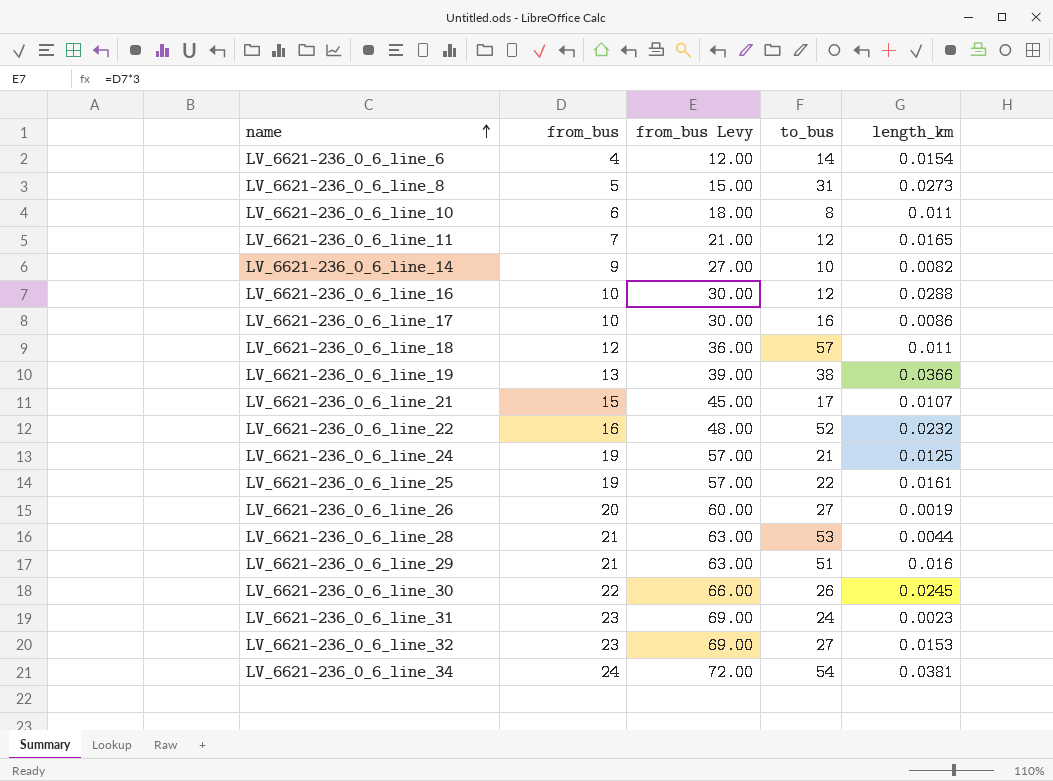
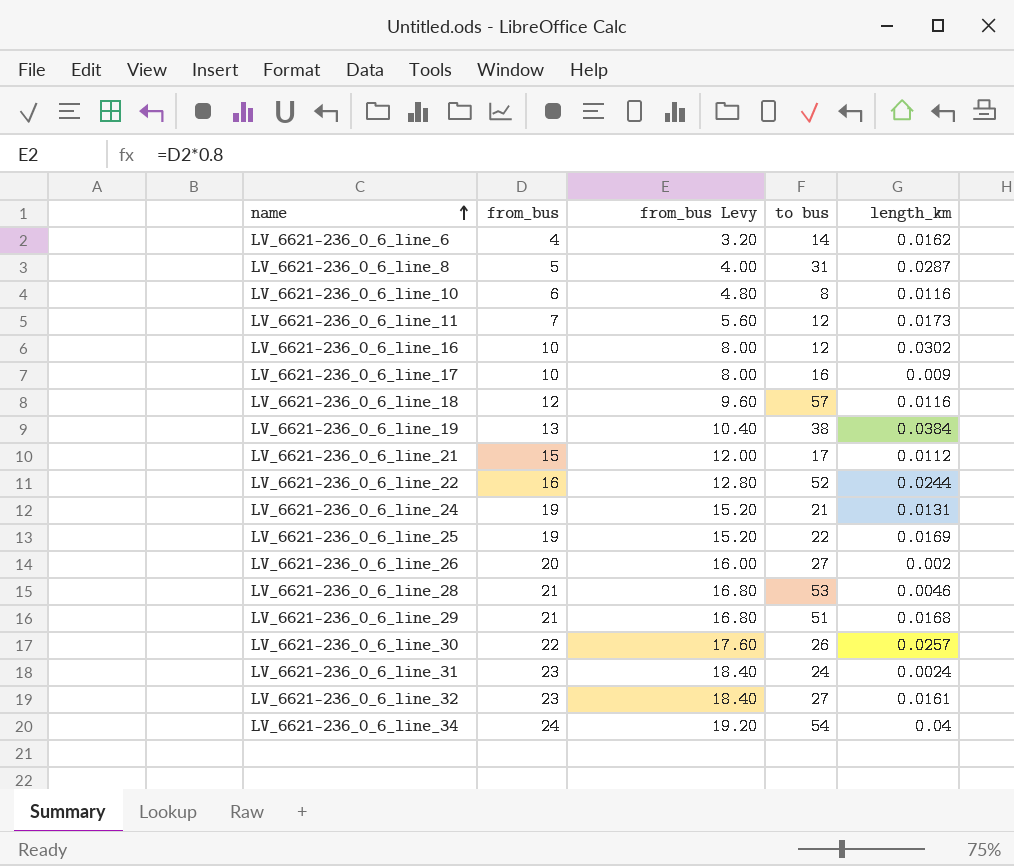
column from_bus Levy | formula: [from_bus] * 3 -> [from_bus] * 0.8
column name: to_bus -> to bus
row LV_6621-236_0_6_line_14: 9 | 27.00 | 10 | 0.0082 -> none
LV_6621-236_0_6_line_6 | length_km: 0.0154 -> 0.0162
LV_6621-236_0_6_line_8 | length_km: 0.0273 -> 0.0287
LV_6621-236_0_6_line_10 | length_km: 0.011 -> 0.0116
LV_6621-236_0_6_line_11 | length_km: 0.0165 -> 0.0173
LV_6621-236_0_6_line_16 | length_km: 0.0288 -> 0.0302
LV_6621-236_0_6_line_17 | length_km: 0.0086 -> 0.009
LV_6621-236_0_6_line_18 | length_km: 0.011 -> 0.0116
LV_6621-236_0_6_line_19 | length_km: 0.0366 -> 0.0384
LV_6621-236_0_6_line_21 | length_km: 0.0107 -> 0.0112
LV_6621-236_0_6_line_22 | length_km: 0.0232 -> 0.0244
LV_6621-236_0_6_line_24 | length_km: 0.0125 -> 0.0131
LV_6621-236_0_6_line_25 | length_km: 0.0161 -> 0.0169
LV_6621-236_0_6_line_26 | length_km: 0.0019 -> 0.002
LV_6621-236_0_6_line_28 | length_km: 0.0044 -> 0.0046
LV_6621-236_0_6_line_29 | length_km: 0.016 -> 0.0168
LV_6621-236_0_6_line_30 | length_km: 0.0245 -> 0.0257
LV_6621-236_0_6_line_31 | length_km: 0.0023 -> 0.0024
LV_6621-236_0_6_line_32 | length_km: 0.0153 -> 0.0161
LV_6621-236_0_6_line_34 | length_km: 0.0381 -> 0.04

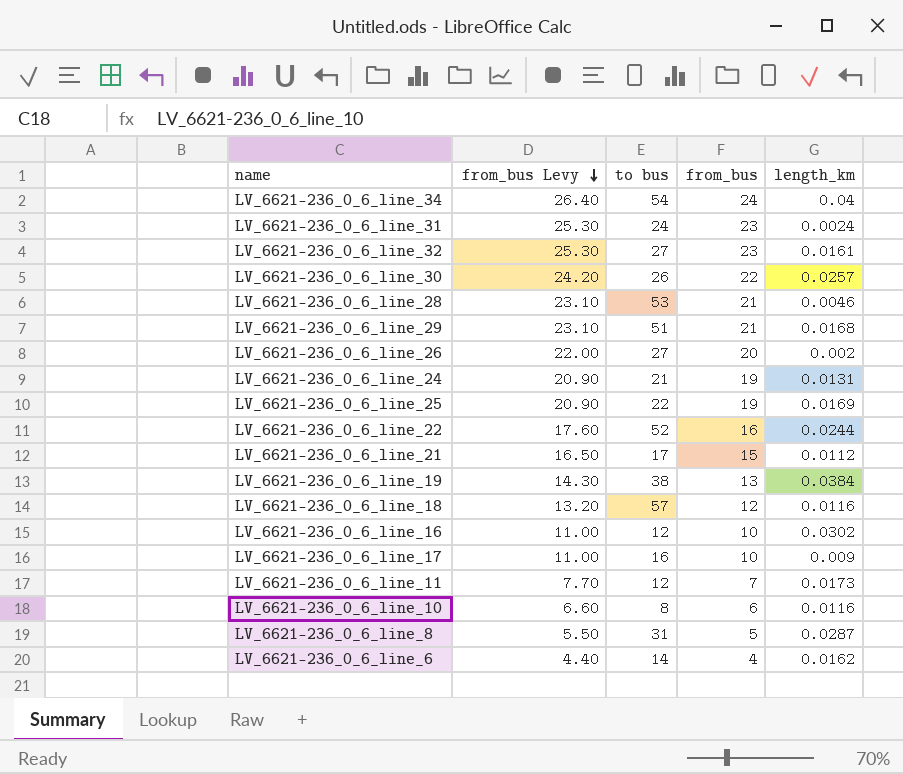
row order: name ascending -> from_bus Levy descending
column from_bus Levy | formula: [from_bus] * 0.8 -> [from_bus] * 1.1
column from_bus | position: 2 -> 4

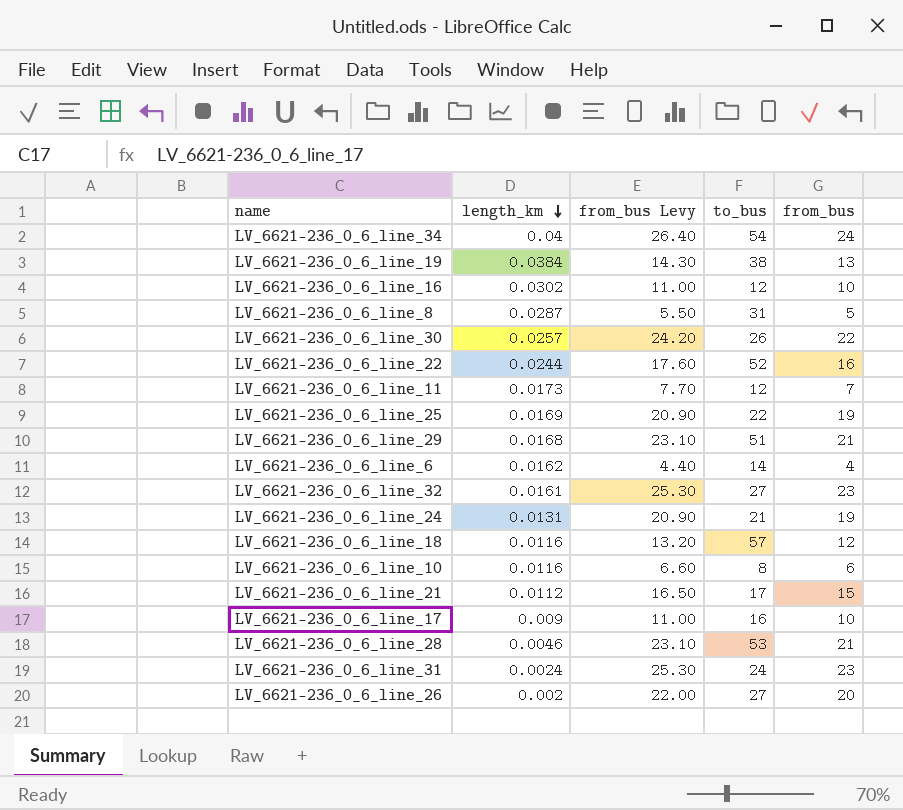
row order: from_bus Levy descending -> length_km descending
column length_km | position: 5 -> 2
column name: to bus -> to_bus

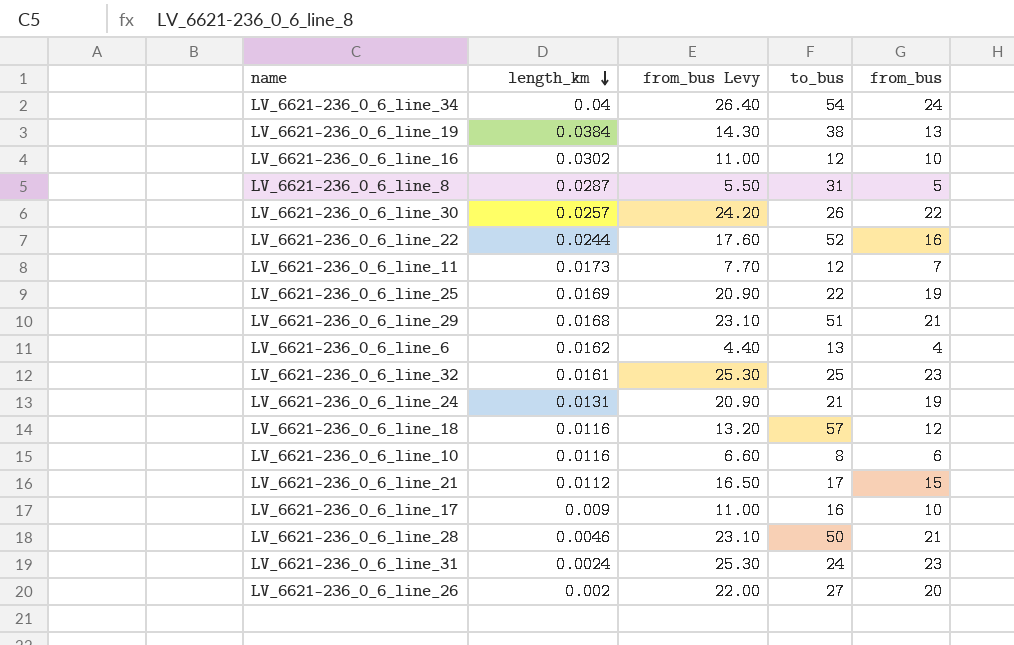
LV_6621-236_0_6_line_6 | to_bus: 14 -> 13
LV_6621-236_0_6_line_32 | to_bus: 27 -> 25
LV_6621-236_0_6_line_28 | to_bus: 53 -> 50

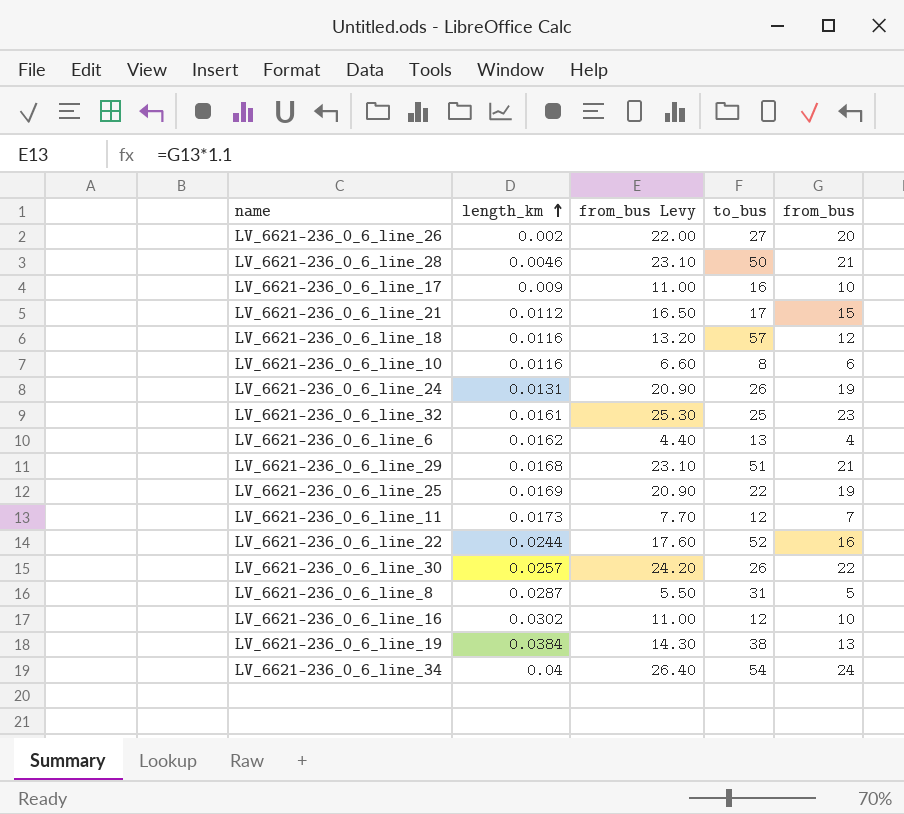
row order: length_km descending -> length_km ascending
row LV_6621-236_0_6_line_31: 0.0024 | 25.30 | 24 | 23 -> none
LV_6621-236_0_6_line_24 | to_bus: 21 -> 26

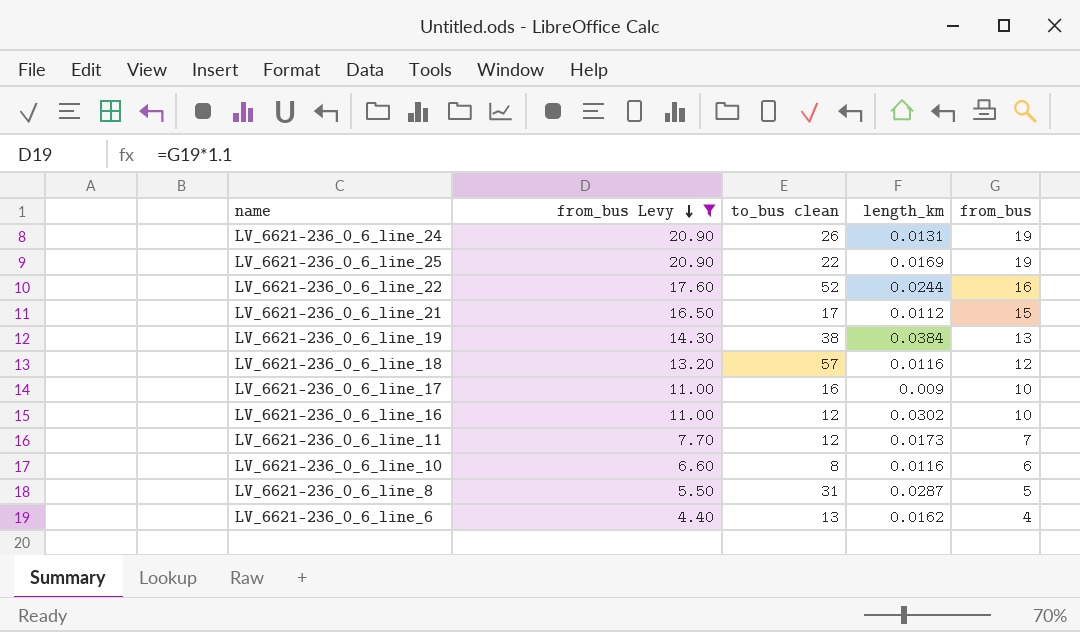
filter: none -> from_bus Levy <= 20.90
row order: length_km ascending -> from_bus Levy descending
column name: to_bus -> to_bus clean
column length_km | position: 2 -> 4

